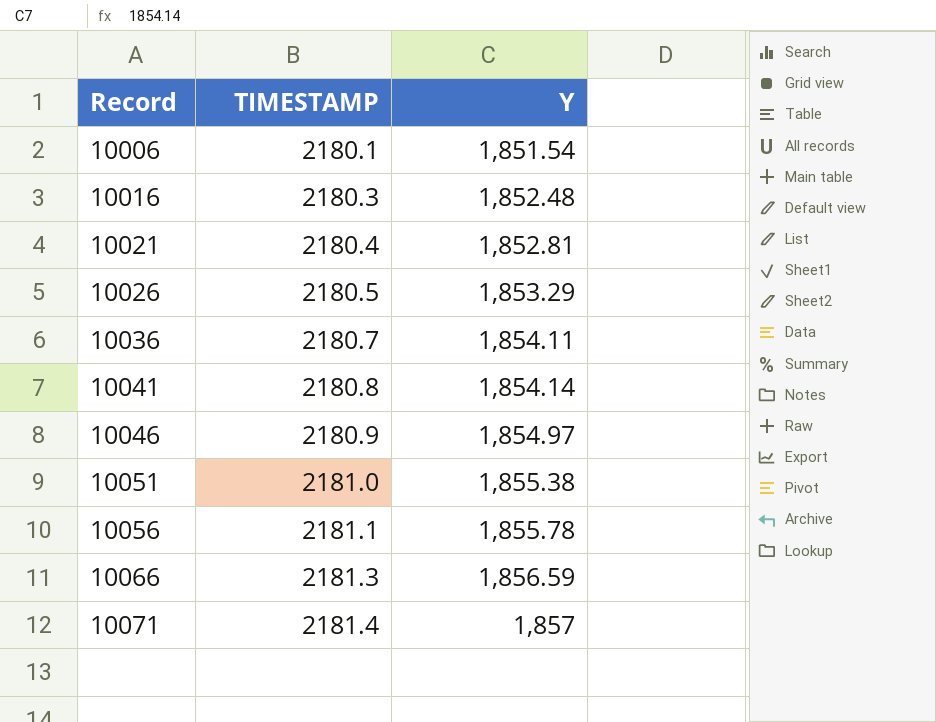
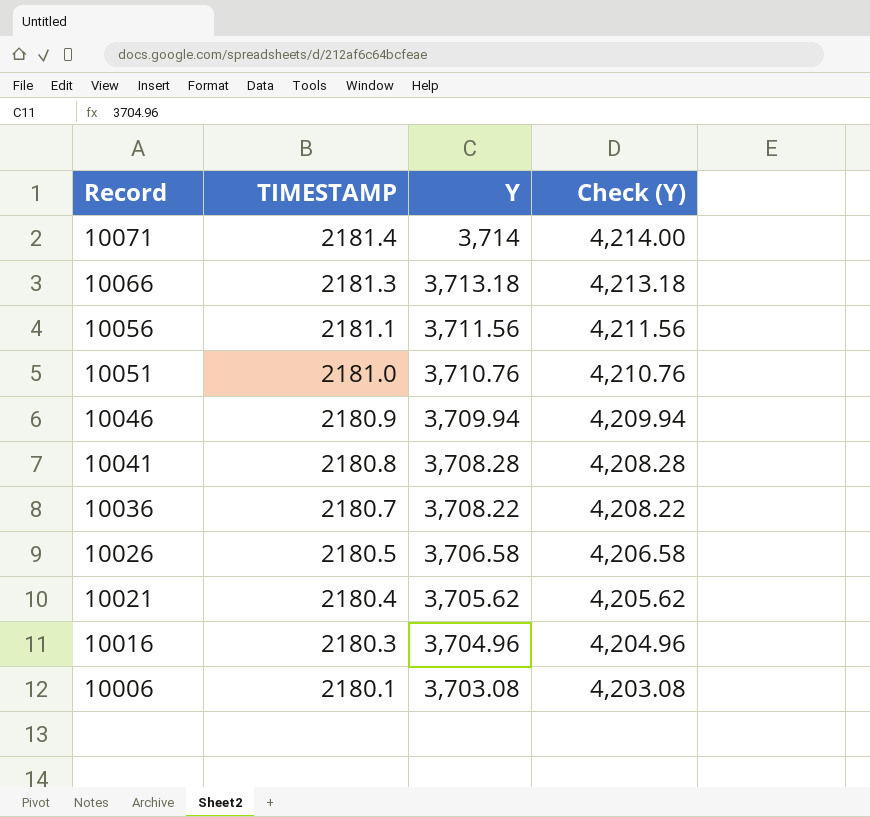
row order: Record ascending -> Record descending
column Check (Y) | formula: none -> [Y] + 500
10071 | Y: 1,857 -> 3,714
10066 | Y: 1,856.59 -> 3,713.18
10056 | Y: 1,855.78 -> 3,711.56
10051 | Y: 1,855.38 -> 3,710.76
10046 | Y: 1,854.97 -> 3,709.94
10041 | Y: 1,854.14 -> 3,708.28
10036 | Y: 1,854.11 -> 3,708.22
10026 | Y: 1,853.29 -> 3,706.58
10021 | Y: 1,852.81 -> 3,705.62
10016 | Y: 1,852.48 -> 3,704.96
10006 | Y: 1,851.54 -> 3,703.08

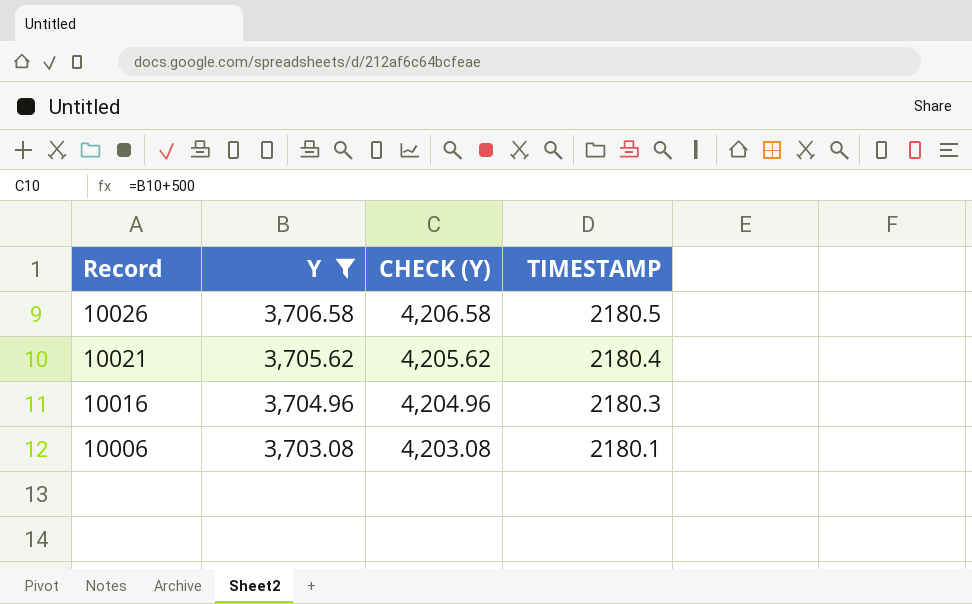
filter: none -> Y <= 3,706.58
column name: Check (Y) -> CHECK (Y)
column TIMESTAMP | position: 2 -> 4

